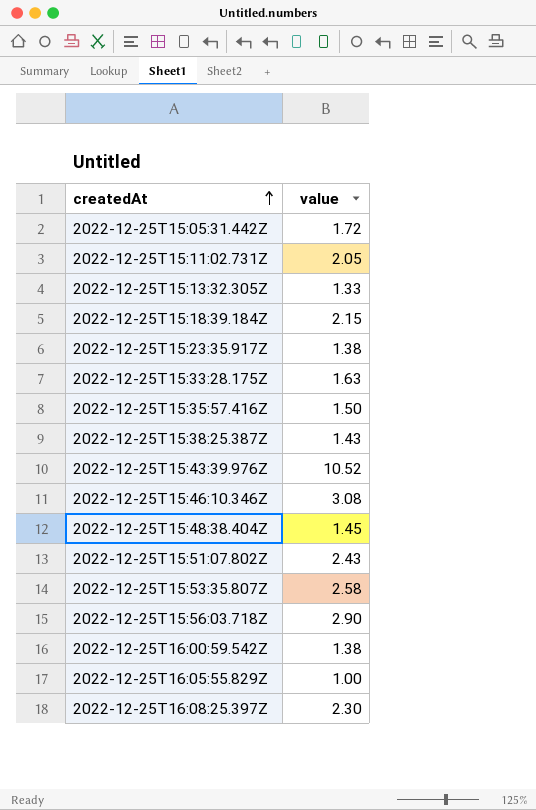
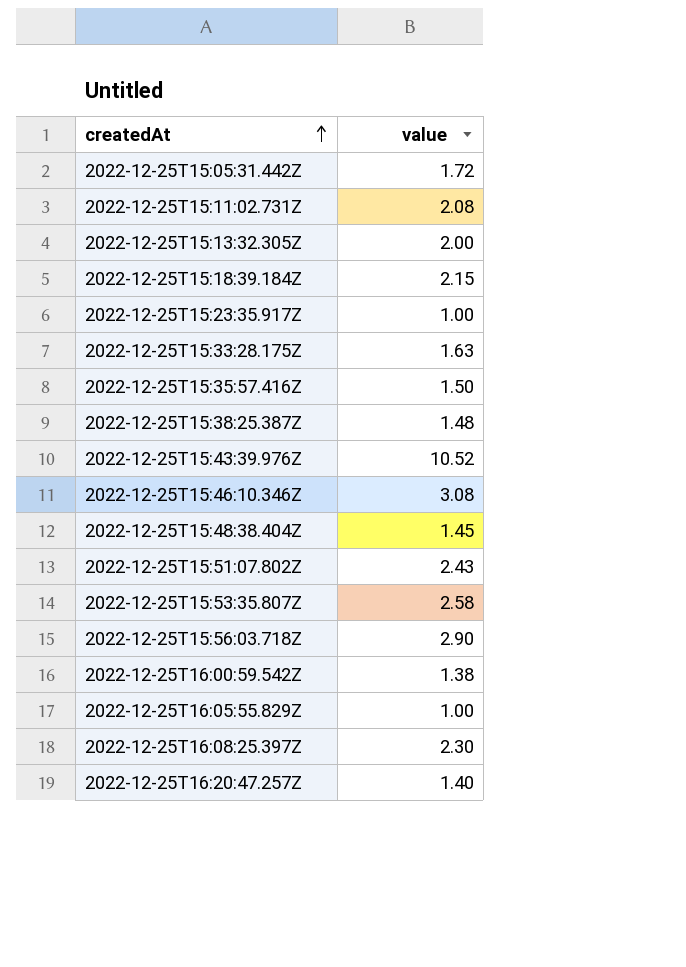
2022-12-25T15:11:02.731Z | value: 2.05 -> 2.08
2022-12-25T15:13:32.305Z | value: 1.33 -> 2.00
2022-12-25T15:23:35.917Z | value: 1.38 -> 1.00
2022-12-25T15:38:25.387Z | value: 1.43 -> 1.48
row 2022-12-25T16:20:47.257Z: none -> 1.40

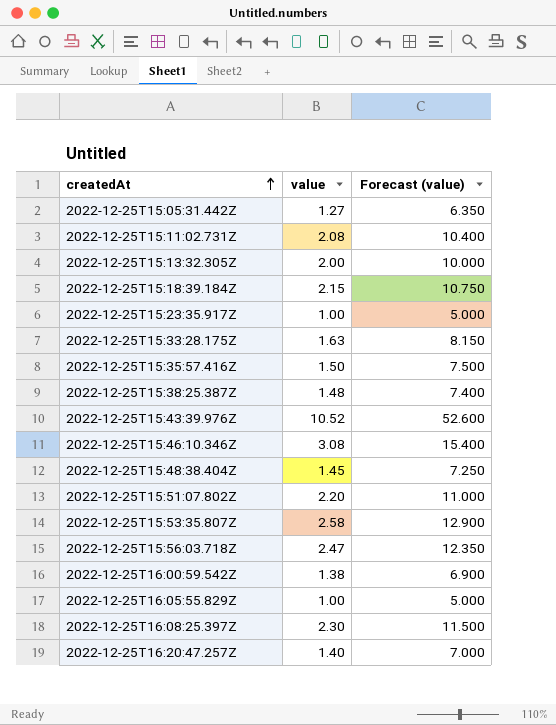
column Forecast (value) | formula: none -> [value] * 5
2022-12-25T15:05:31.442Z | value: 1.72 -> 1.27
2022-12-25T15:51:07.802Z | value: 2.43 -> 2.20
2022-12-25T15:56:03.718Z | value: 2.90 -> 2.47

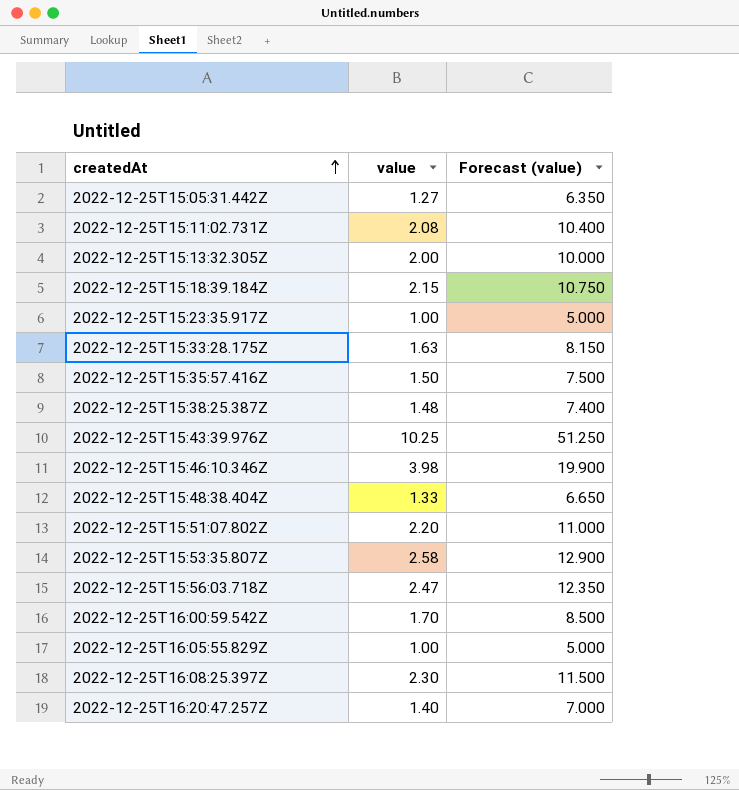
2022-12-25T15:43:39.976Z | value: 10.52 -> 10.25
2022-12-25T15:43:39.976Z | Forecast (value): 52.600 -> 51.250
2022-12-25T15:46:10.346Z | value: 3.08 -> 3.98
2022-12-25T15:46:10.346Z | Forecast (value): 15.400 -> 19.900
2022-12-25T15:48:38.404Z | value: 1.45 -> 1.33
2022-12-25T15:48:38.404Z | Forecast (value): 7.250 -> 6.650
2022-12-25T16:00:59.542Z | value: 1.38 -> 1.70
2022-12-25T16:00:59.542Z | Forecast (value): 6.900 -> 8.500

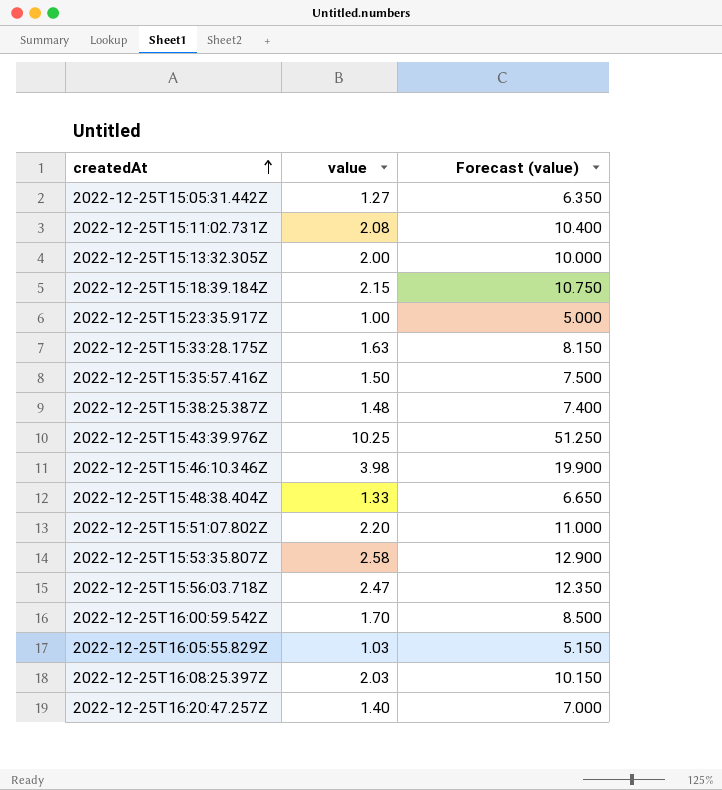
2022-12-25T16:05:55.829Z | value: 1.00 -> 1.03
2022-12-25T16:05:55.829Z | Forecast (value): 5.000 -> 5.150
2022-12-25T16:08:25.397Z | value: 2.30 -> 2.03
2022-12-25T16:08:25.397Z | Forecast (value): 11.500 -> 10.150

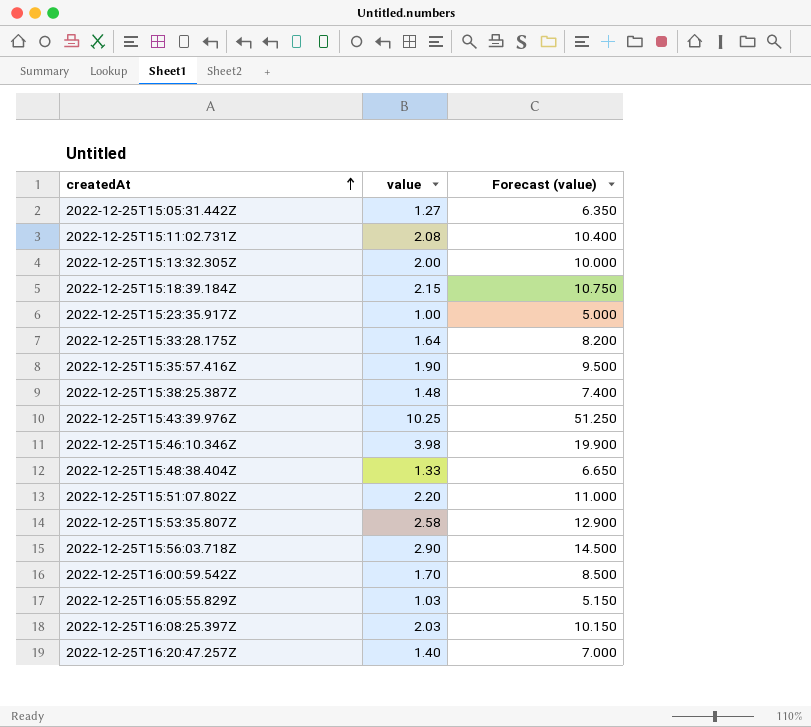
2022-12-25T15:33:28.175Z | value: 1.63 -> 1.64
2022-12-25T15:33:28.175Z | Forecast (value): 8.150 -> 8.200
2022-12-25T15:35:57.416Z | value: 1.50 -> 1.90
2022-12-25T15:35:57.416Z | Forecast (value): 7.500 -> 9.500
2022-12-25T15:56:03.718Z | value: 2.47 -> 2.90
2022-12-25T15:56:03.718Z | Forecast (value): 12.350 -> 14.500

